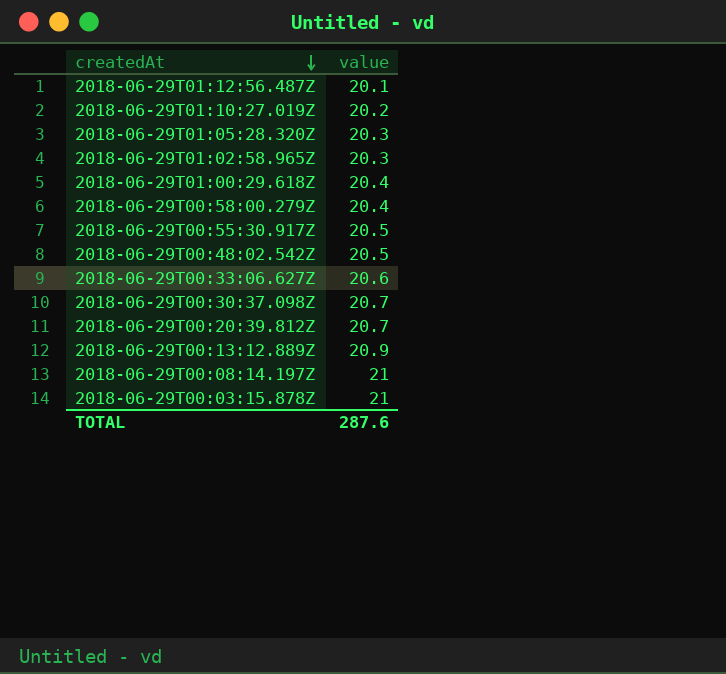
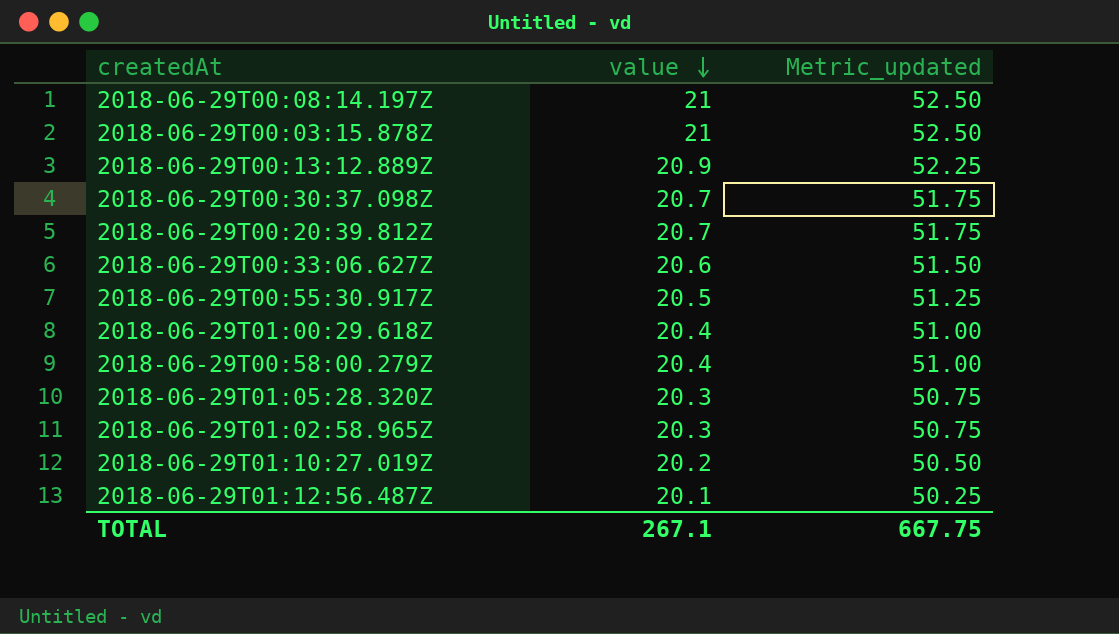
row order: createdAt descending -> value descending
column Metric_updated | formula: none -> [value] * 2.5
row 2018-06-29T00:48:02.542Z: 20.5 -> none
TOTAL | value: 287.6 -> 267.1

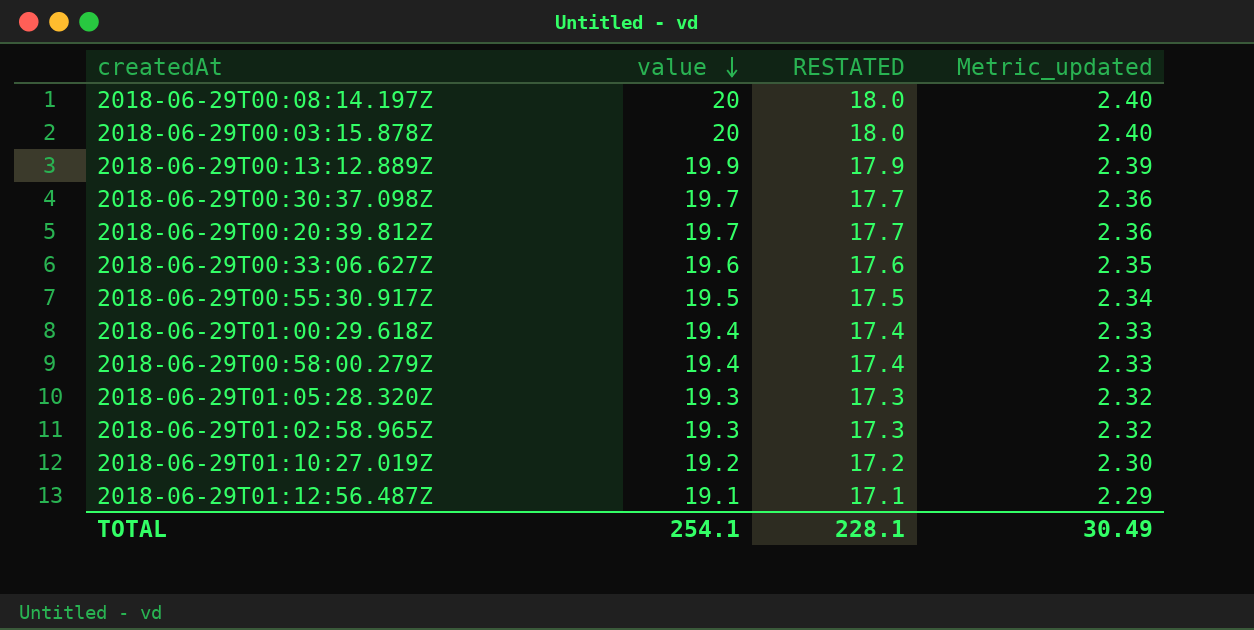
column RESTATED | formula: none -> [value] - 2
column Metric_updated | formula: [value] * 2.5 -> [value] * 0.12
2018-06-29T00:08:14.197Z | value: 21 -> 20
2018-06-29T00:03:15.878Z | value: 21 -> 20
2018-06-29T00:13:12.889Z | value: 20.9 -> 19.9
2018-06-29T00:30:37.098Z | value: 20.7 -> 19.7
2018-06-29T00:20:39.812Z | value: 20.7 -> 19.7
2018-06-29T00:33:06.627Z | value: 20.6 -> 19.6
2018-06-29T00:55:30.917Z | value: 20.5 -> 19.5
2018-06-29T01:00:29.618Z | value: 20.4 -> 19.4
2018-06-29T00:58:00.279Z | value: 20.4 -> 19.4
2018-06-29T01:05:28.320Z | value: 20.3 -> 19.3
2018-06-29T01:02:58.965Z | value: 20.3 -> 19.3
2018-06-29T01:10:27.019Z | value: 20.2 -> 19.2
2018-06-29T01:12:56.487Z | value: 20.1 -> 19.1
TOTAL | value: 267.1 -> 254.1
TOTAL | Metric_updated: 667.75 -> 30.49

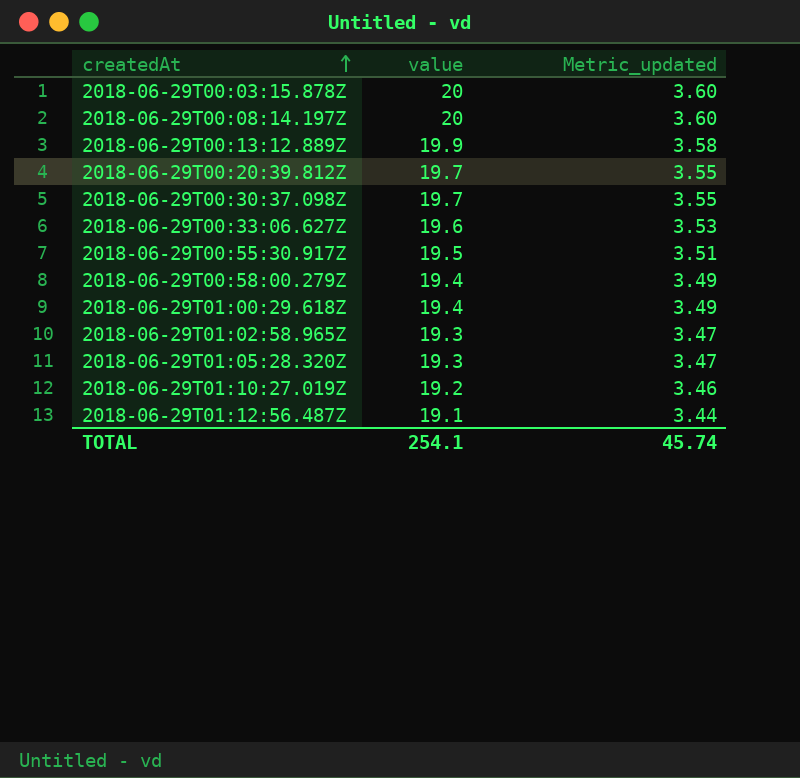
row order: value descending -> createdAt ascending
column RESTATED | formula: [value] - 2 -> none
column Metric_updated | formula: [value] * 0.12 -> [value] * 0.18
TOTAL | Metric_updated: 30.49 -> 45.74

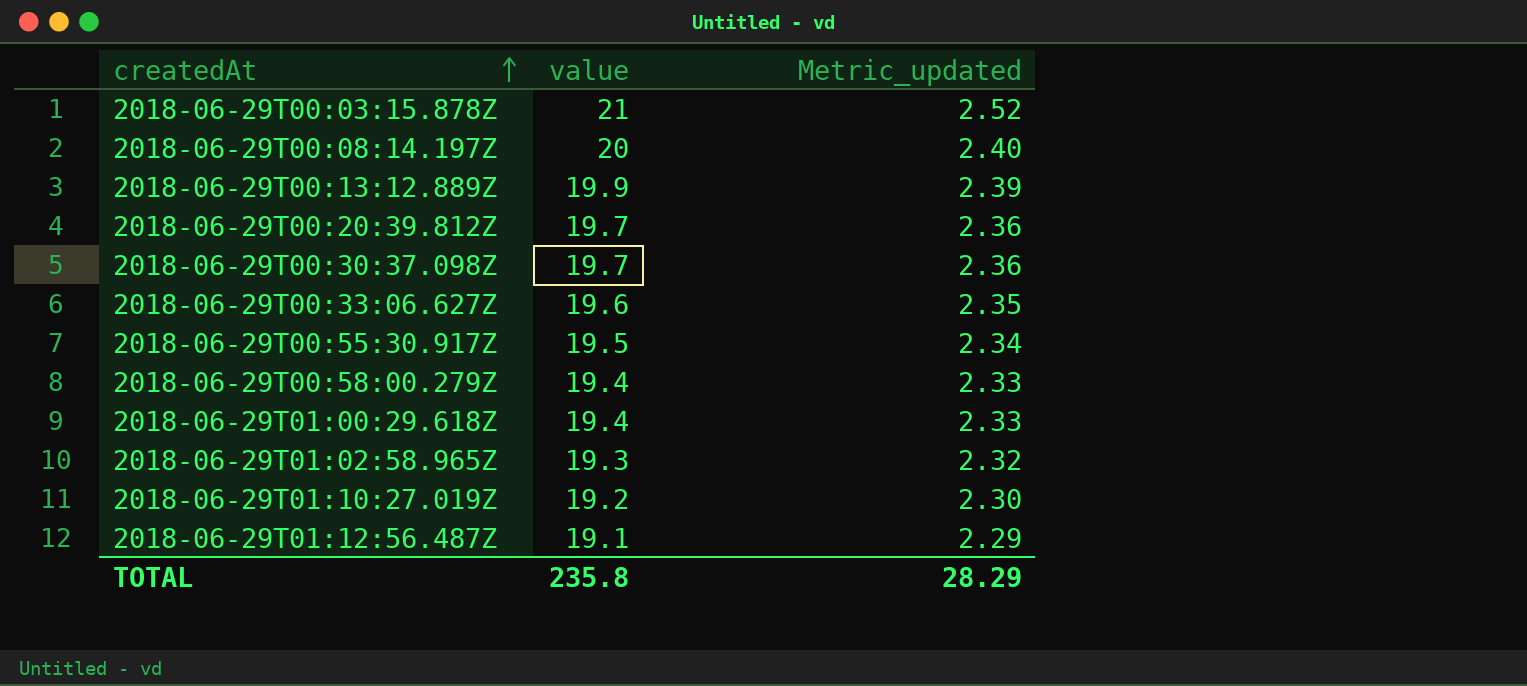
column Metric_updated | formula: [value] * 0.18 -> [value] * 0.12
row 2018-06-29T01:05:28.320Z: 19.3 | 3.47 -> none
2018-06-29T00:03:15.878Z | value: 20 -> 21
TOTAL | value: 254.1 -> 235.8
TOTAL | Metric_updated: 45.74 -> 28.29

